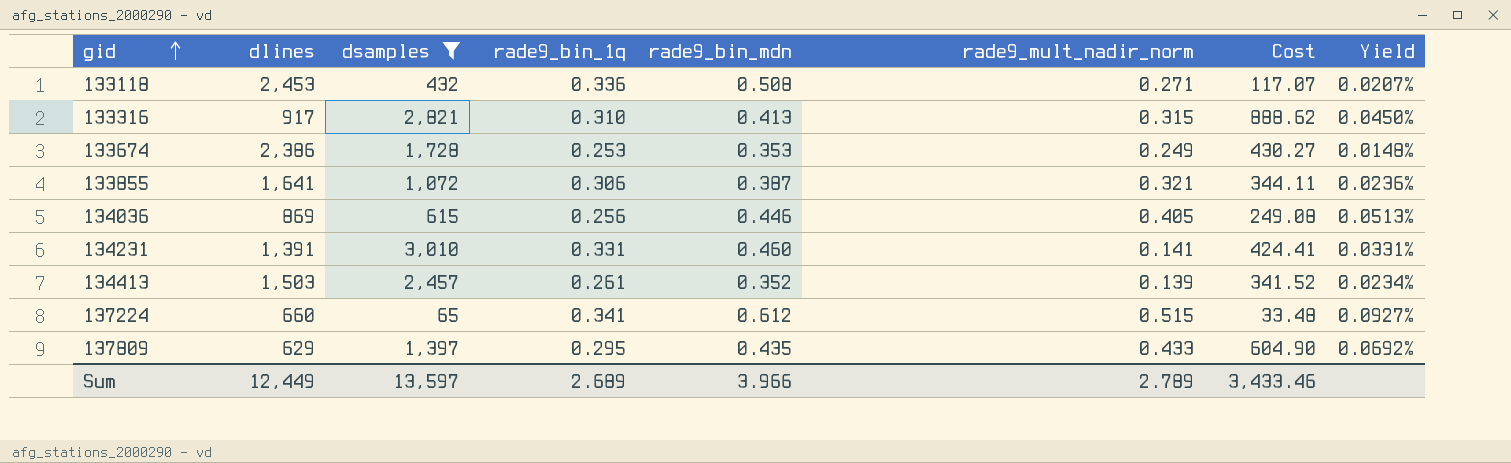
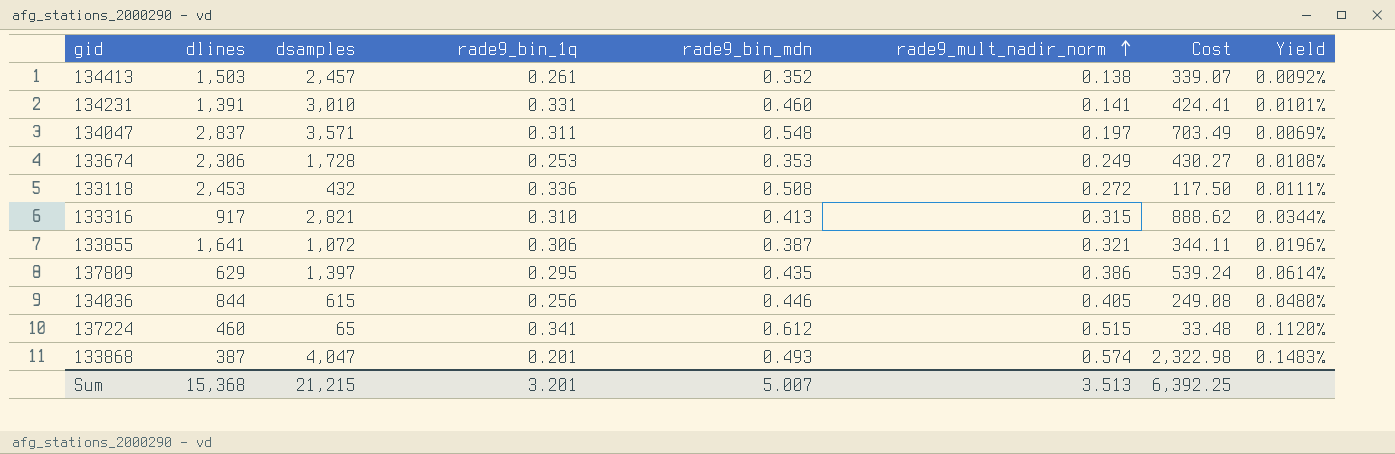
filter: dsamples <= 3,010 -> none
row order: gid ascending -> rade9_mult_nadir_norm ascending
column Yield | formula: [rade9_bin_mdn] / [dlines] -> [rade9_mult_nadir_norm] / [dlines]
134413 | rade9_mult_nadir_norm: 0.139 -> 0.138
134413 | Cost: 341.52 -> 339.07
133674 | dlines: 2,386 -> 2,306
133118 | rade9_mult_nadir_norm: 0.271 -> 0.272
133118 | Cost: 117.07 -> 117.50
137809 | rade9_mult_nadir_norm: 0.433 -> 0.386
137809 | Cost: 604.90 -> 539.24
134036 | dlines: 869 -> 844
137224 | dlines: 660 -> 460
Sum | dlines: 12,449 -> 15,368
Sum | dsamples: 13,597 -> 21,215
Sum | rade9_bin_1q: 2.689 -> 3.201
Sum | rade9_bin_mdn: 3.966 -> 5.007
Sum | rade9_mult_nadir_norm: 2.789 -> 3.513
Sum | Cost: 3,433.46 -> 6,392.25

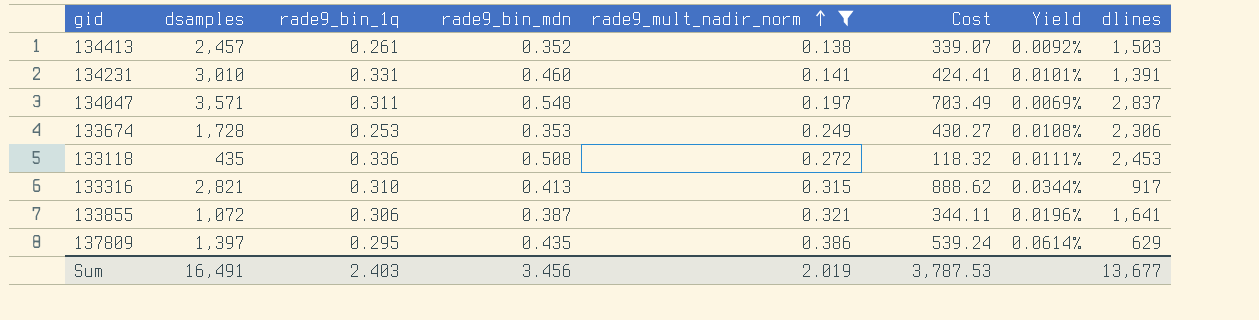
filter: none -> rade9_mult_nadir_norm <= 0.386
column dlines | position: 2 -> 8
133118 | dsamples: 432 -> 435
133118 | Cost: 117.50 -> 118.32
Sum | dsamples: 21,215 -> 16,491
Sum | rade9_bin_1q: 3.201 -> 2.403
Sum | rade9_bin_mdn: 5.007 -> 3.456
Sum | rade9_mult_nadir_norm: 3.513 -> 2.019
Sum | Cost: 6,392.25 -> 3,787.53
Sum | dlines: 15,368 -> 13,677

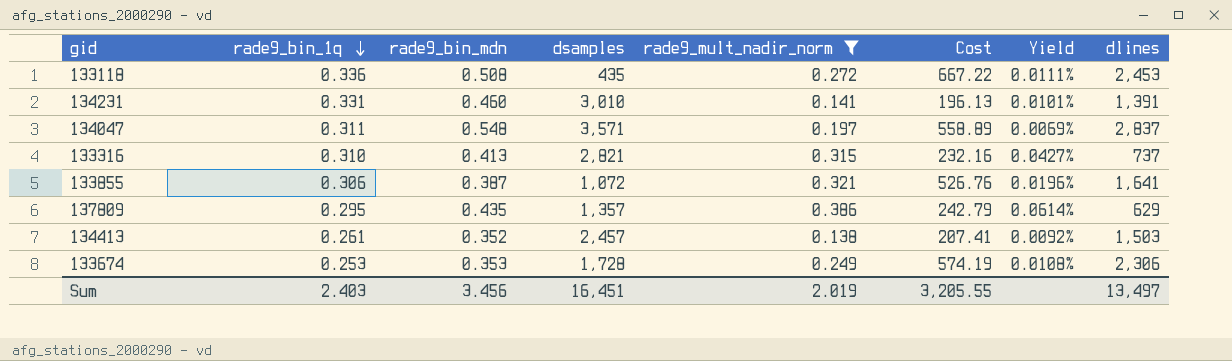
row order: rade9_mult_nadir_norm ascending -> rade9_bin_1q descending
column dsamples | position: 2 -> 4
column Cost | formula: [dsamples] * [rade9_mult_nadir_norm] -> [rade9_mult_nadir_norm] * [dlines]
133316 | Yield: 0.0344% -> 0.0427%
133316 | dlines: 917 -> 737
137809 | dsamples: 1,397 -> 1,357
Sum | dsamples: 16,491 -> 16,451
Sum | Cost: 3,787.53 -> 3,205.55
Sum | dlines: 13,677 -> 13,497

